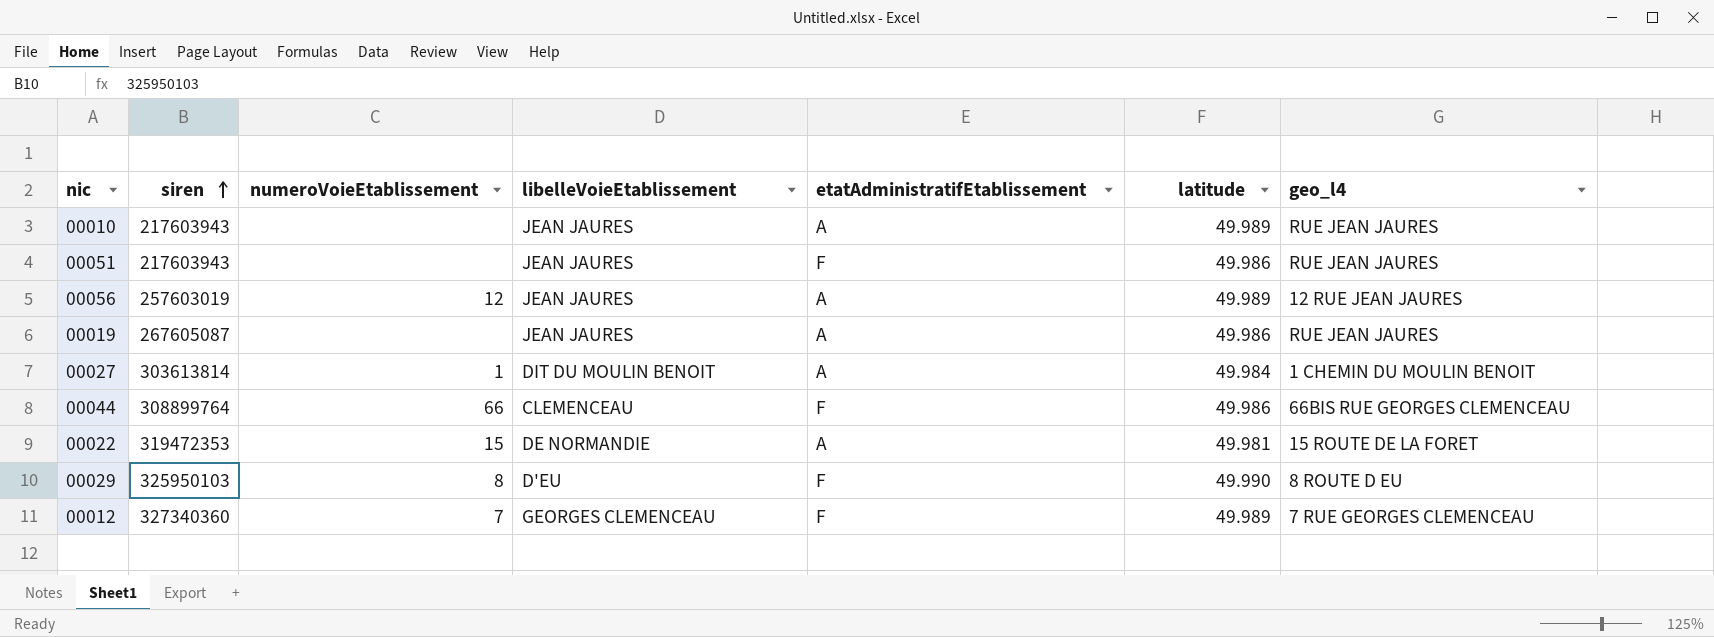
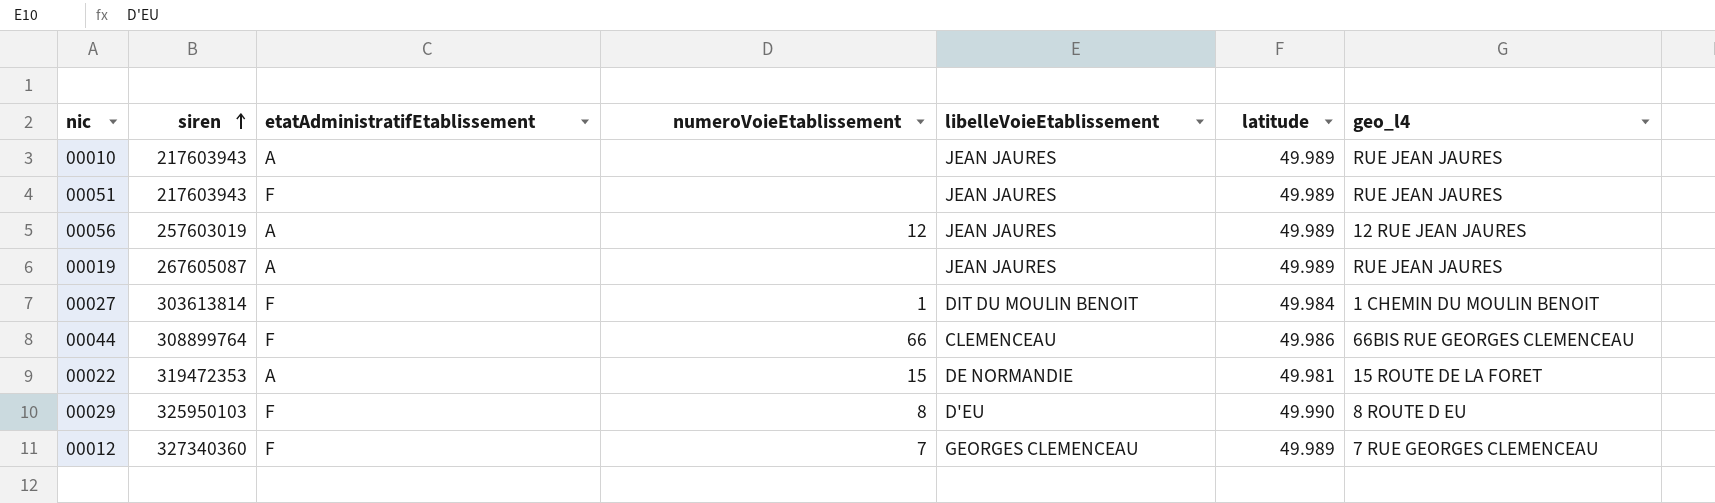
column etatAdministratifEtablissement | position: 5 -> 3
00051 | latitude: 49.986 -> 49.989
00019 | latitude: 49.986 -> 49.989
00027 | etatAdministratifEtablissement: A -> F

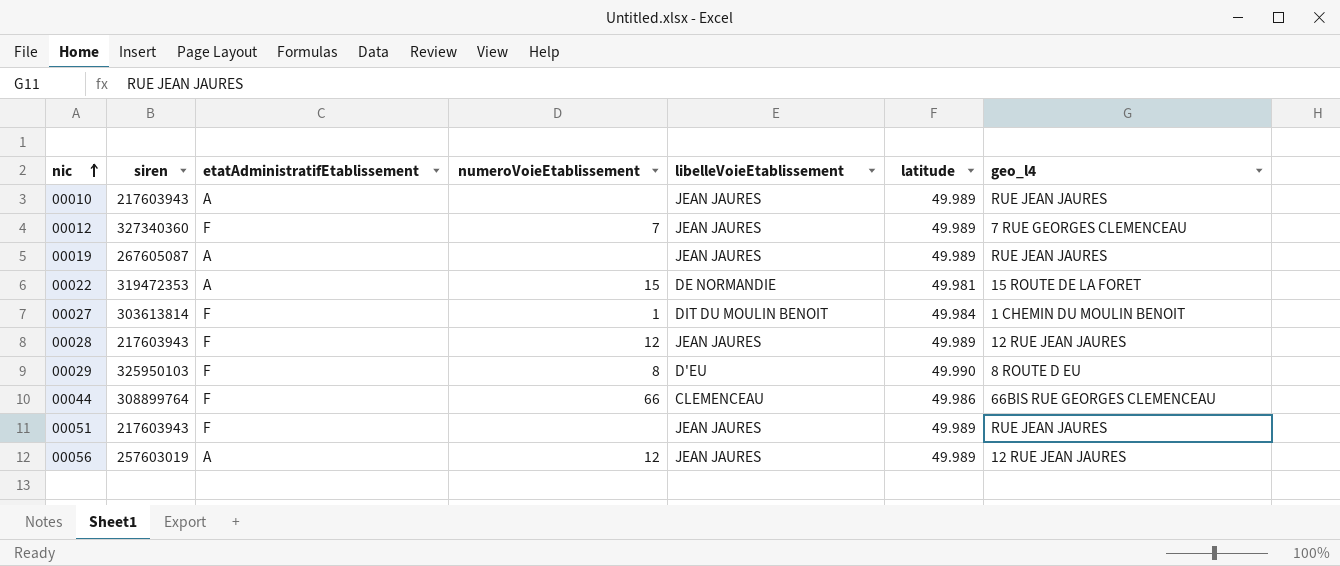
row order: siren ascending -> nic ascending
00012 | libelleVoieEtablissement: GEORGES CLEMENCEAU -> JEAN JAURES
row 00028: none -> 217603943 | F | 12 | JEAN JAURES | 49.989 | 12 RUE JEAN JAURES

